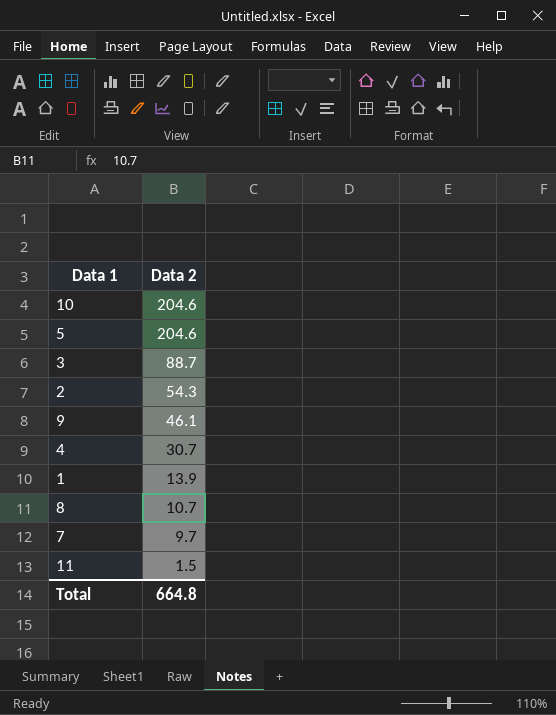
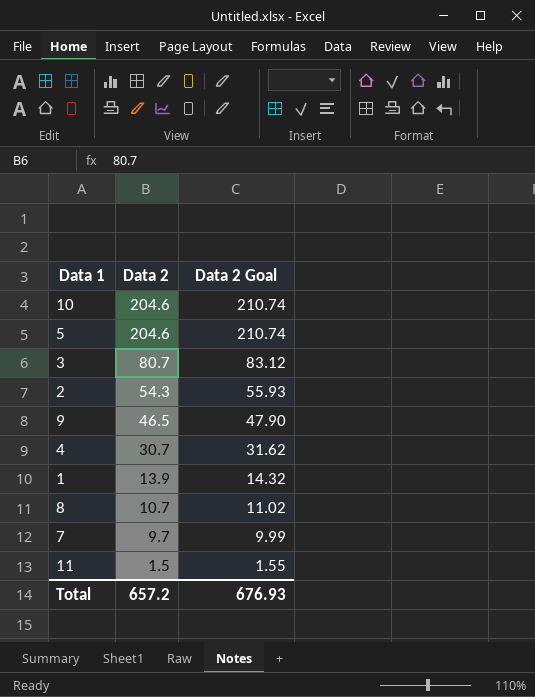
column Data 2 Goal | formula: none -> [Data 2] * 1.03
3 | Data 2: 88.7 -> 80.7
9 | Data 2: 46.1 -> 46.5
Total | Data 2: 664.8 -> 657.2

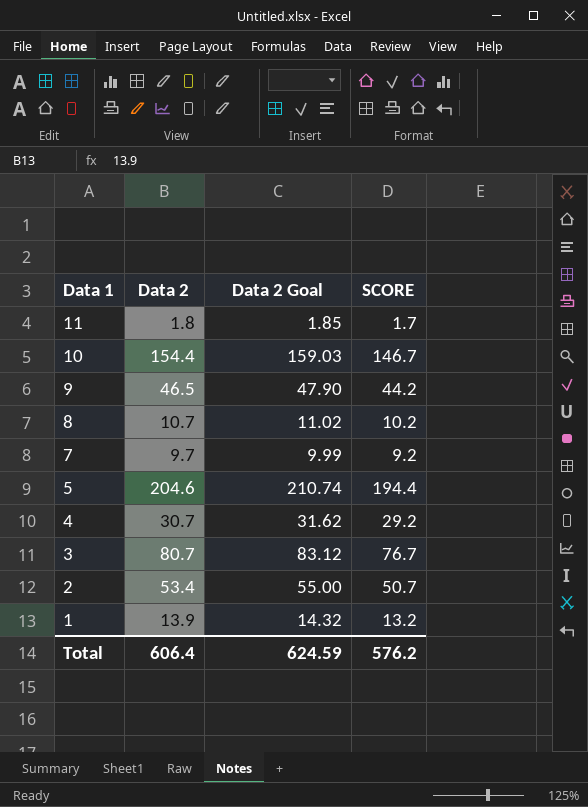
row order: Data 2 descending -> Data 1 descending
column SCORE | formula: none -> [Data 2] * 0.95
11 | Data 2: 1.5 -> 1.8
11 | Data 2 Goal: 1.55 -> 1.85
10 | Data 2: 204.6 -> 154.4
10 | Data 2 Goal: 210.74 -> 159.03
2 | Data 2: 54.3 -> 53.4
2 | Data 2 Goal: 55.93 -> 55.00
Total | Data 2: 657.2 -> 606.4
Total | Data 2 Goal: 676.93 -> 624.59

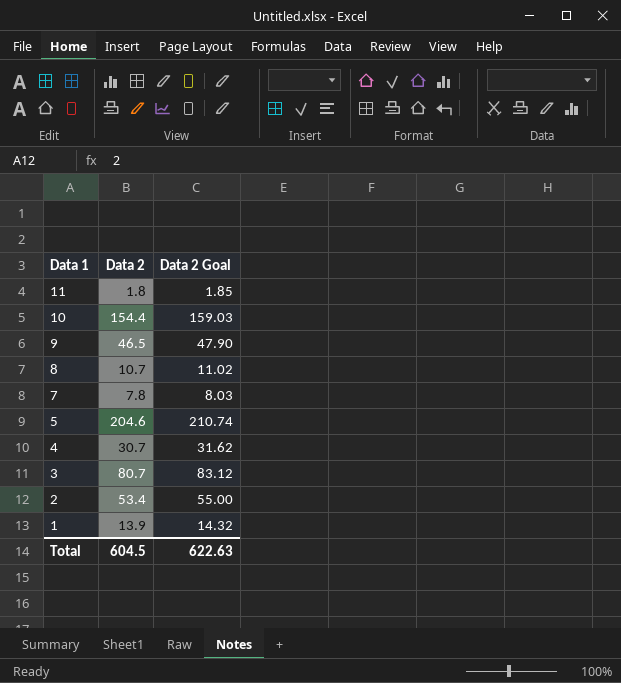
column SCORE | formula: [Data 2] * 0.95 -> none
7 | Data 2: 9.7 -> 7.8
7 | Data 2 Goal: 9.99 -> 8.03
Total | Data 2: 606.4 -> 604.5
Total | Data 2 Goal: 624.59 -> 622.63

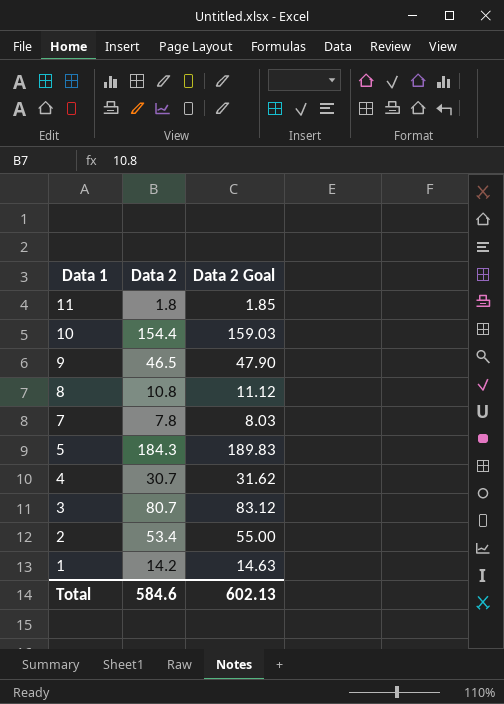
8 | Data 2: 10.7 -> 10.8
8 | Data 2 Goal: 11.02 -> 11.12
5 | Data 2: 204.6 -> 184.3
5 | Data 2 Goal: 210.74 -> 189.83
1 | Data 2: 13.9 -> 14.2
1 | Data 2 Goal: 14.32 -> 14.63
Total | Data 2: 604.5 -> 584.6
Total | Data 2 Goal: 622.63 -> 602.13

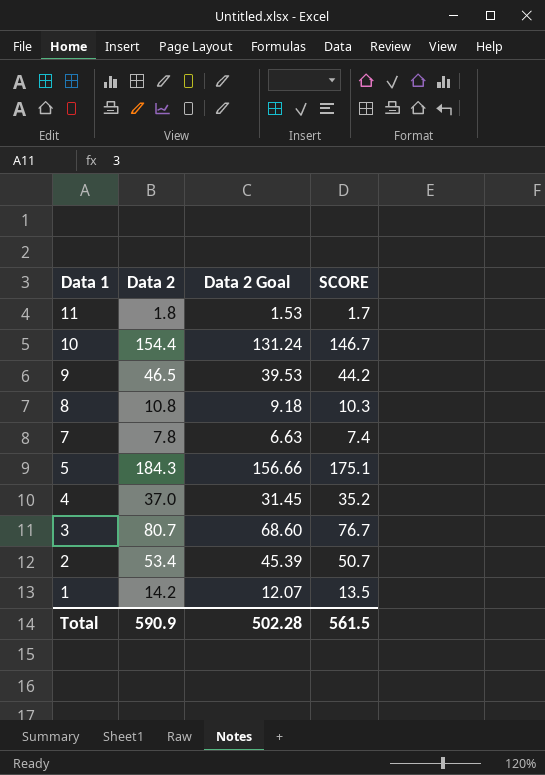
column Data 2 Goal | formula: [Data 2] * 1.03 -> [Data 2] * 0.85
column SCORE | formula: none -> [Data 2] * 0.95
4 | Data 2: 30.7 -> 37.0
Total | Data 2: 584.6 -> 590.9
Total | Data 2 Goal: 602.13 -> 502.28

